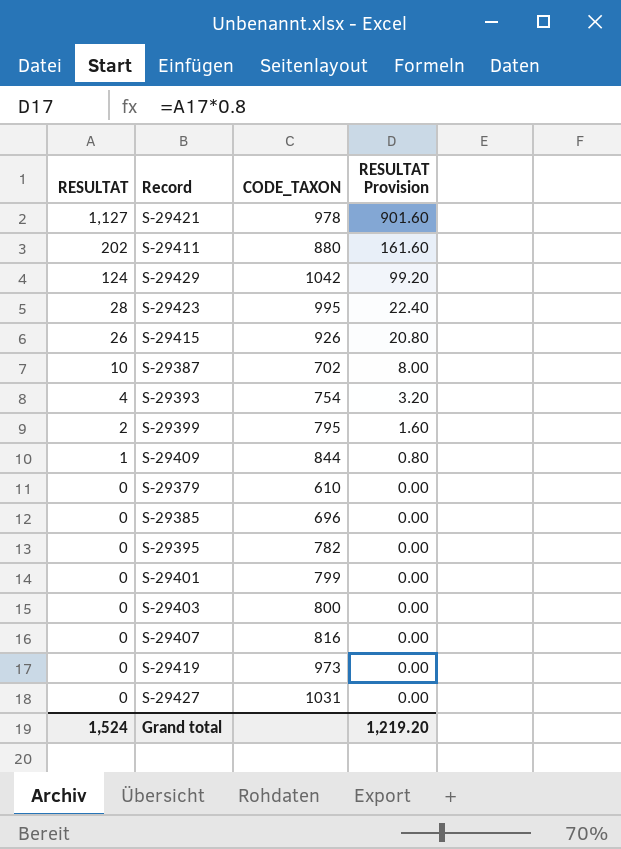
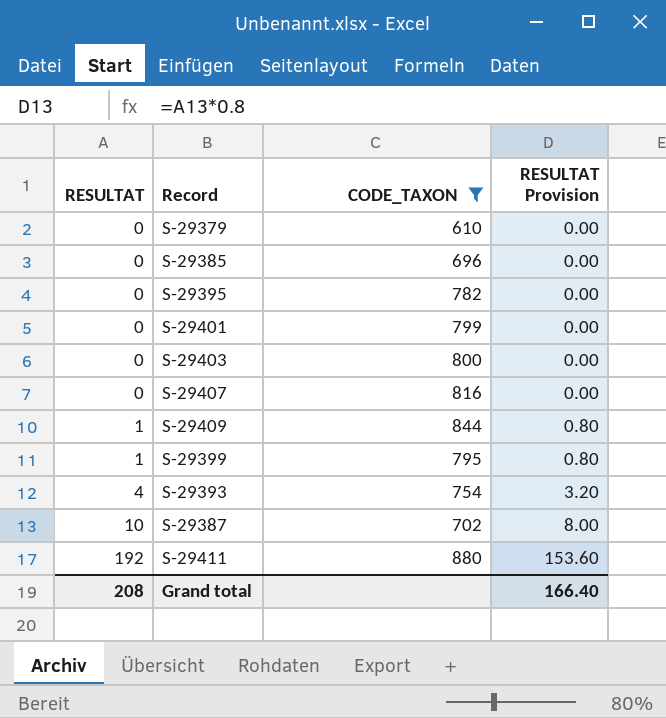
filter: none -> CODE_TAXON <= 880
row order: RESULTAT descending -> RESULTAT ascending
S-29399 | RESULTAT: 2 -> 1
S-29399 | RESULTAT Provision: 1.60 -> 0.80
S-29411 | RESULTAT: 202 -> 192
S-29411 | RESULTAT Provision: 161.60 -> 153.60
Grand total | RESULTAT: 1,524 -> 208
Grand total | RESULTAT Provision: 1,219.20 -> 166.40

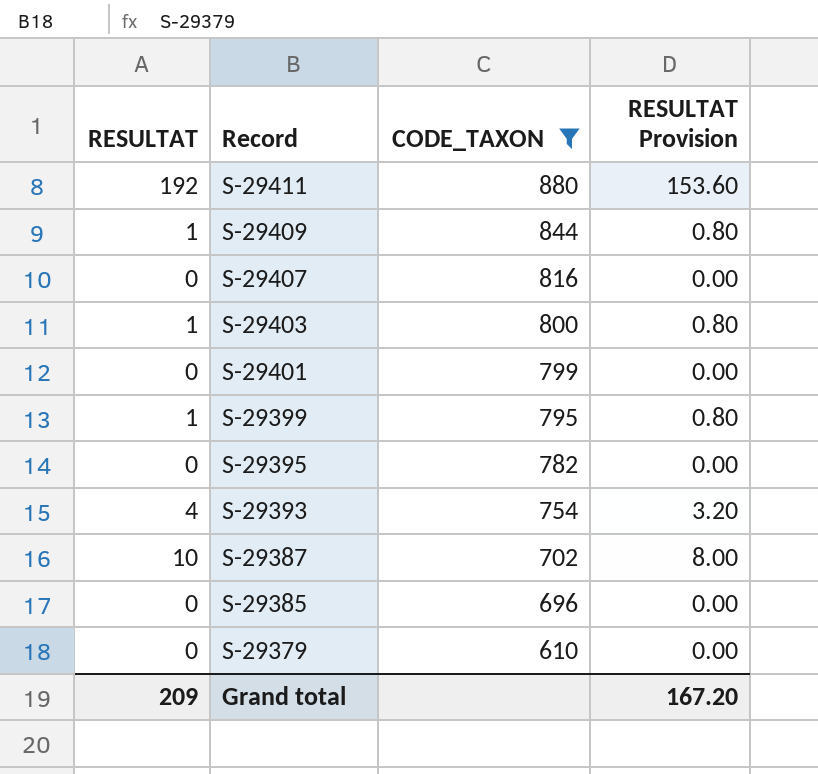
row order: RESULTAT ascending -> Record descending
S-29403 | RESULTAT: 0 -> 1
S-29403 | RESULTAT Provision: 0.00 -> 0.80
Grand total | RESULTAT: 208 -> 209
Grand total | RESULTAT Provision: 166.40 -> 167.20

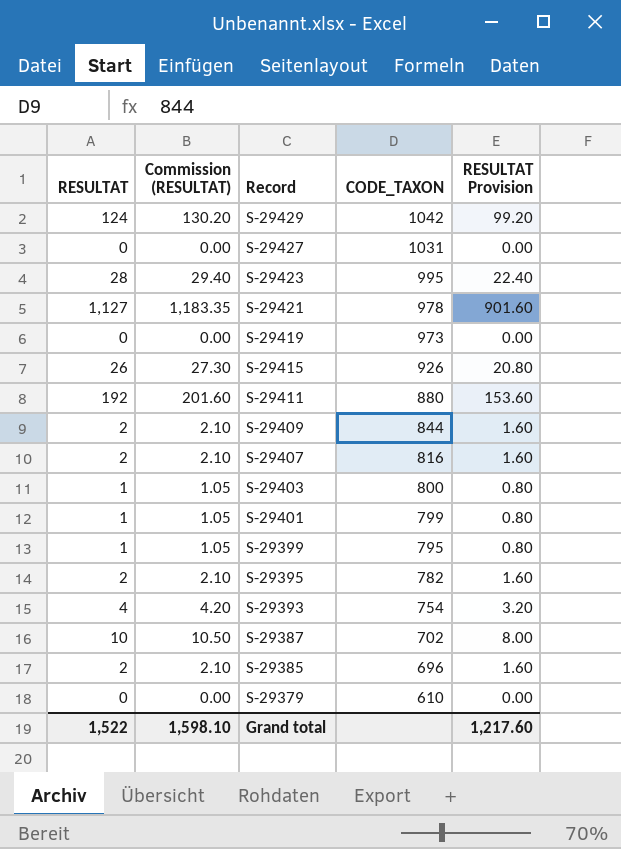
filter: CODE_TAXON <= 880 -> none
column Commission (RESULTAT) | formula: none -> [RESULTAT] * 1.05
S-29409 | RESULTAT: 1 -> 2
S-29409 | RESULTAT Provision: 0.80 -> 1.60
S-29407 | RESULTAT: 0 -> 2
S-29407 | RESULTAT Provision: 0.00 -> 1.60
S-29401 | RESULTAT: 0 -> 1
S-29401 | RESULTAT Provision: 0.00 -> 0.80
S-29395 | RESULTAT: 0 -> 2
S-29395 | RESULTAT Provision: 0.00 -> 1.60
S-29385 | RESULTAT: 0 -> 2
S-29385 | RESULTAT Provision: 0.00 -> 1.60
Grand total | RESULTAT: 209 -> 1,522
Grand total | RESULTAT Provision: 167.20 -> 1,217.60

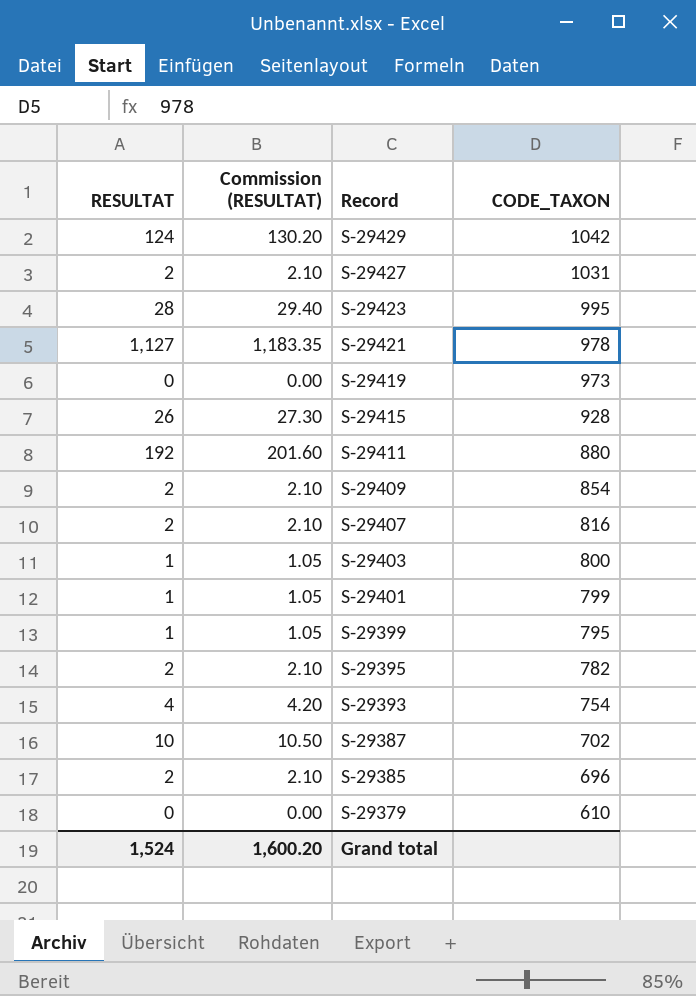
column RESULTAT Provision | formula: [RESULTAT] * 0.8 -> none
S-29427 | RESULTAT: 0 -> 2
S-29427 | Commission (RESULTAT): 0.00 -> 2.10
S-29415 | CODE_TAXON: 926 -> 928
S-29409 | CODE_TAXON: 844 -> 854
Grand total | RESULTAT: 1,522 -> 1,524
Grand total | Commission (RESULTAT): 1,598.10 -> 1,600.20

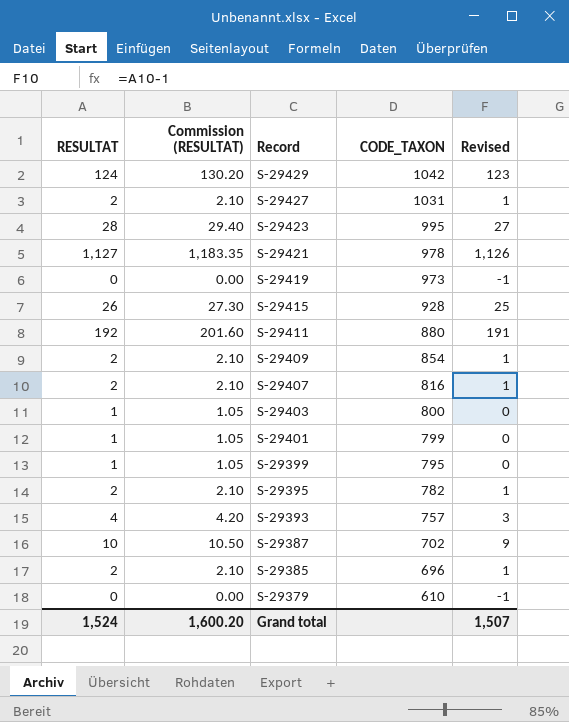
column Revised | formula: none -> [RESULTAT] - 1
S-29393 | CODE_TAXON: 754 -> 757

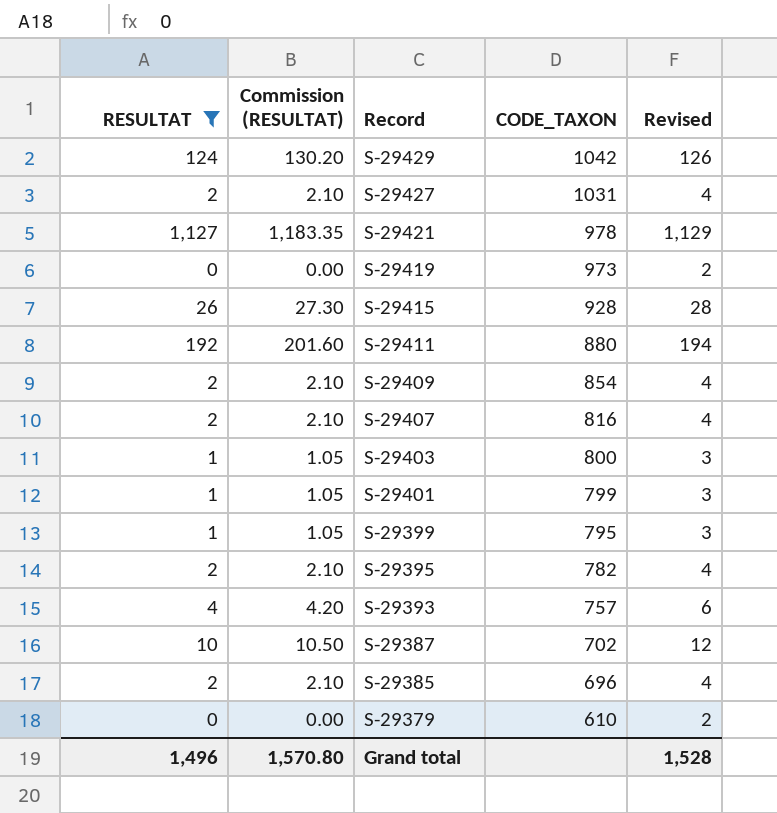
filter: none -> RESULTAT != 28
column Revised | formula: [RESULTAT] - 1 -> [RESULTAT] + 2
Grand total | RESULTAT: 1,524 -> 1,496
Grand total | Commission (RESULTAT): 1,600.20 -> 1,570.80
Grand total | Revised: 1,507 -> 1,528

